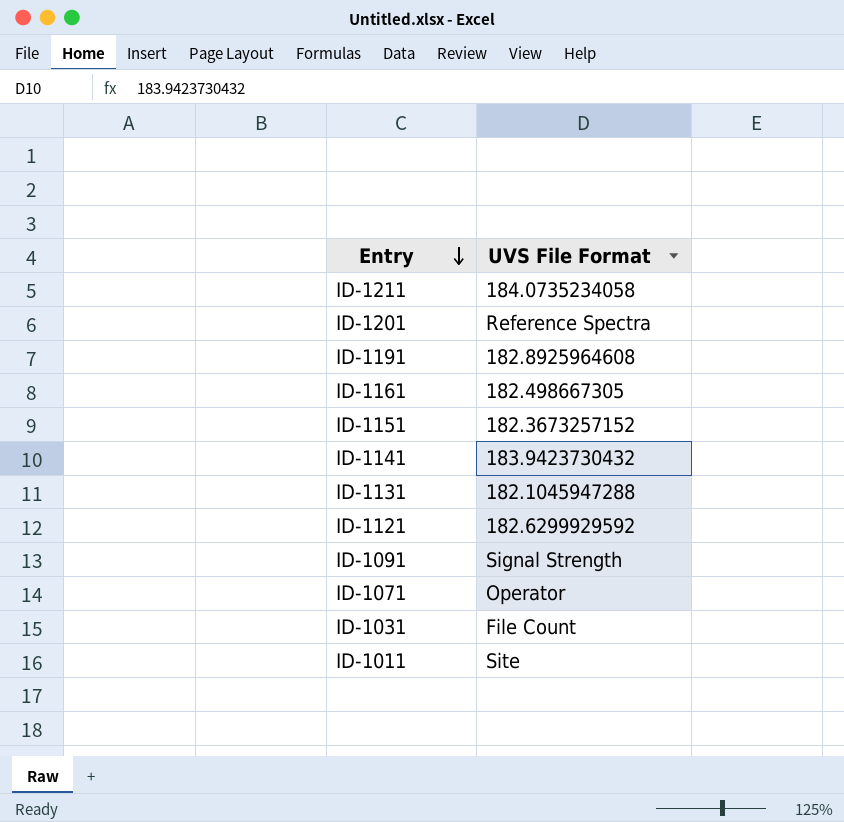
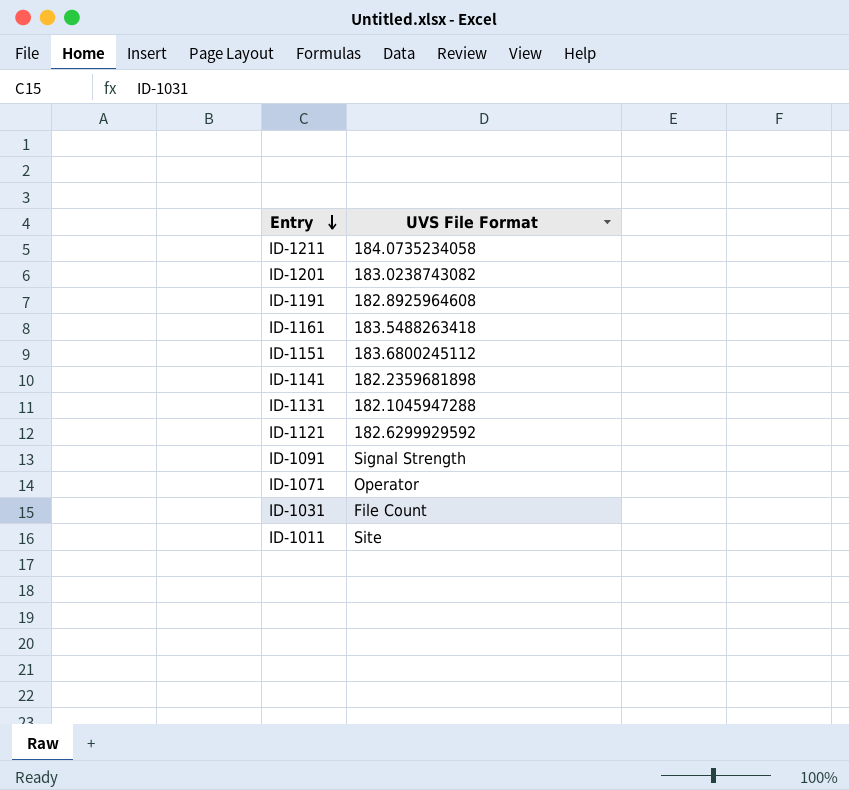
ID-1201 | UVS File Format: Reference Spectra -> 183.0238743082
ID-1161 | UVS File Format: 182.498667305 -> 183.5488263418
ID-1151 | UVS File Format: 182.3673257152 -> 183.6800245112
ID-1141 | UVS File Format: 183.9423730432 -> 182.2359681898

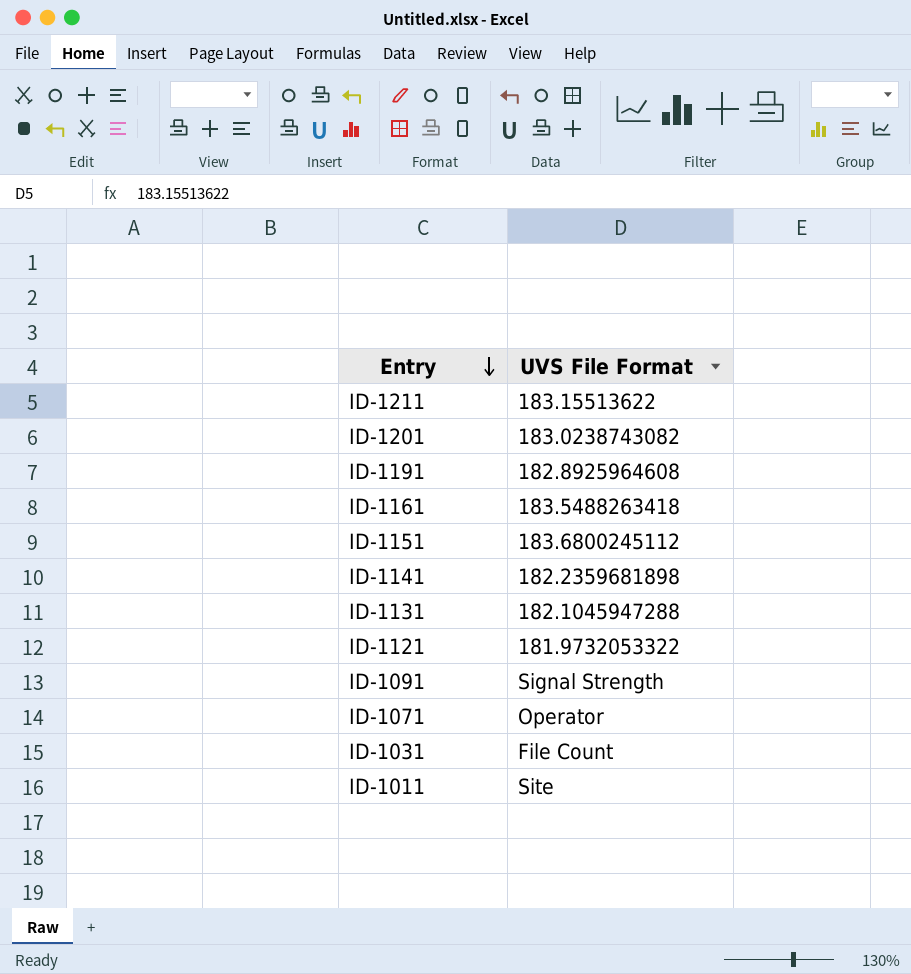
ID-1211 | UVS File Format: 184.0735234058 -> 183.15513622
ID-1121 | UVS File Format: 182.6299929592 -> 181.9732053322

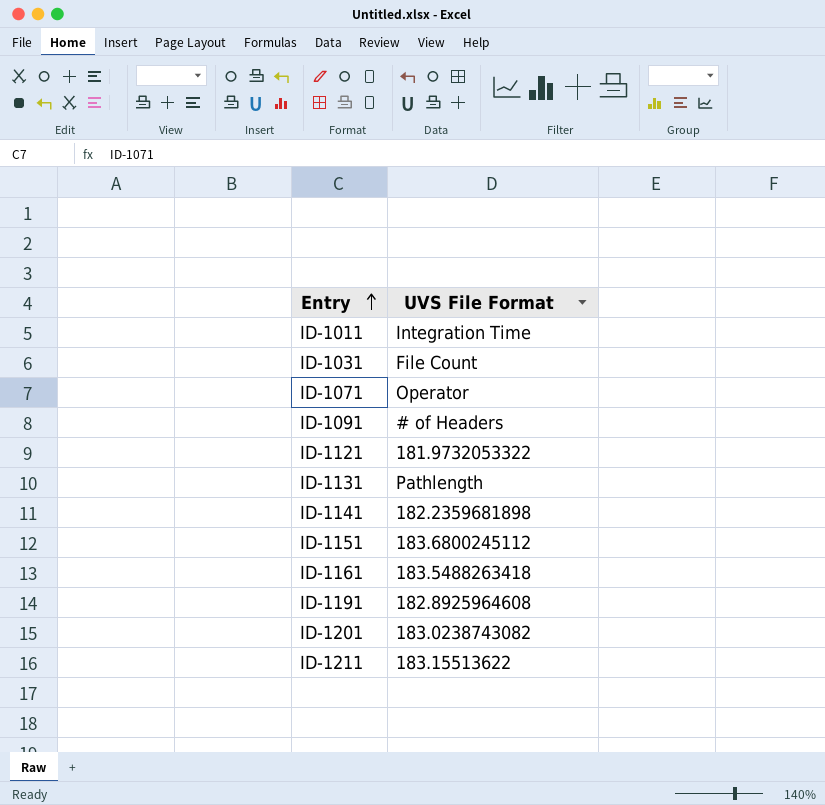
row order: Entry descending -> Entry ascending
ID-1011 | UVS File Format: Site -> Integration Time
ID-1091 | UVS File Format: Signal Strength -> # of Headers
ID-1131 | UVS File Format: 182.1045947288 -> Pathlength

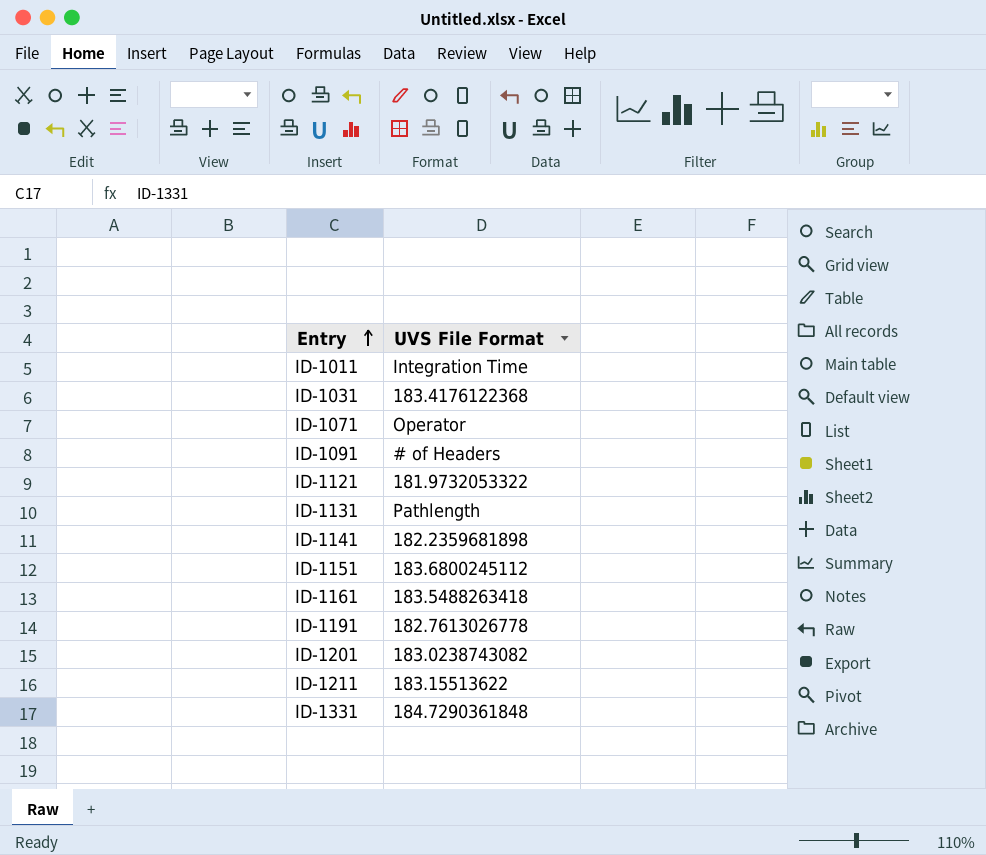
ID-1031 | UVS File Format: File Count -> 183.4176122368
ID-1191 | UVS File Format: 182.8925964608 -> 182.7613026778
row ID-1331: none -> 184.7290361848

